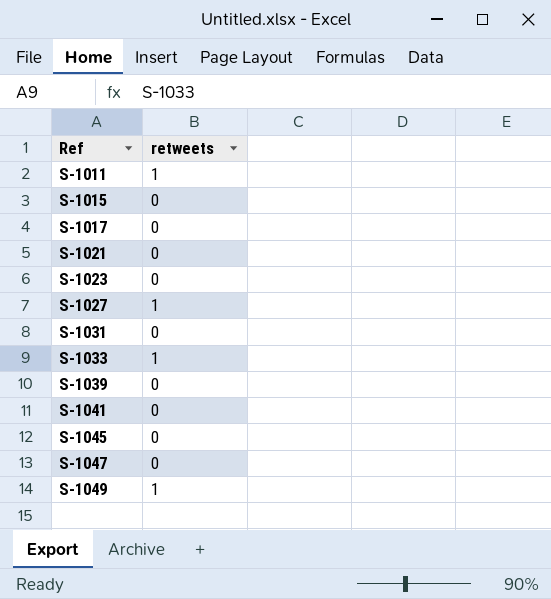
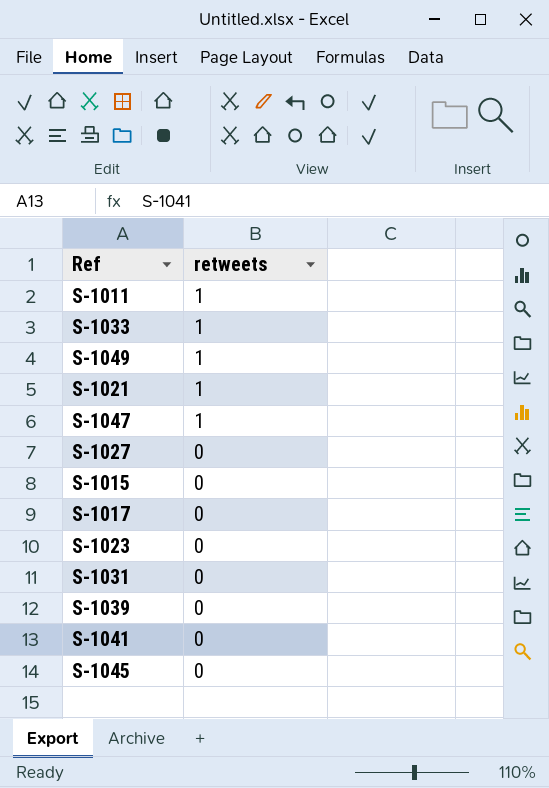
row order: Ref ascending -> retweets descending
S-1021 | retweets: 0 -> 1
S-1047 | retweets: 0 -> 1
S-1027 | retweets: 1 -> 0

